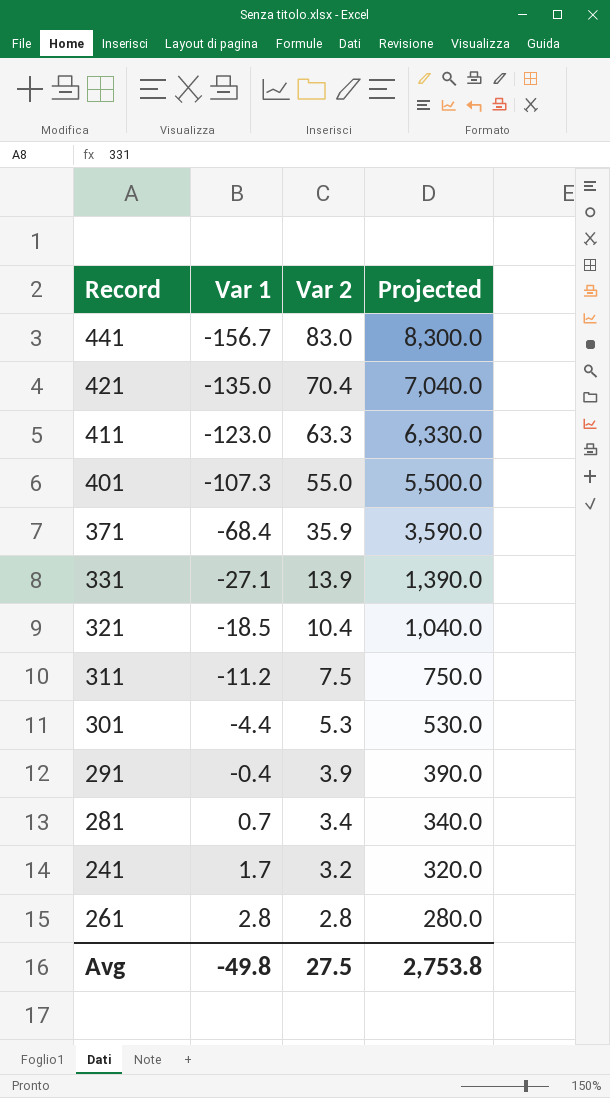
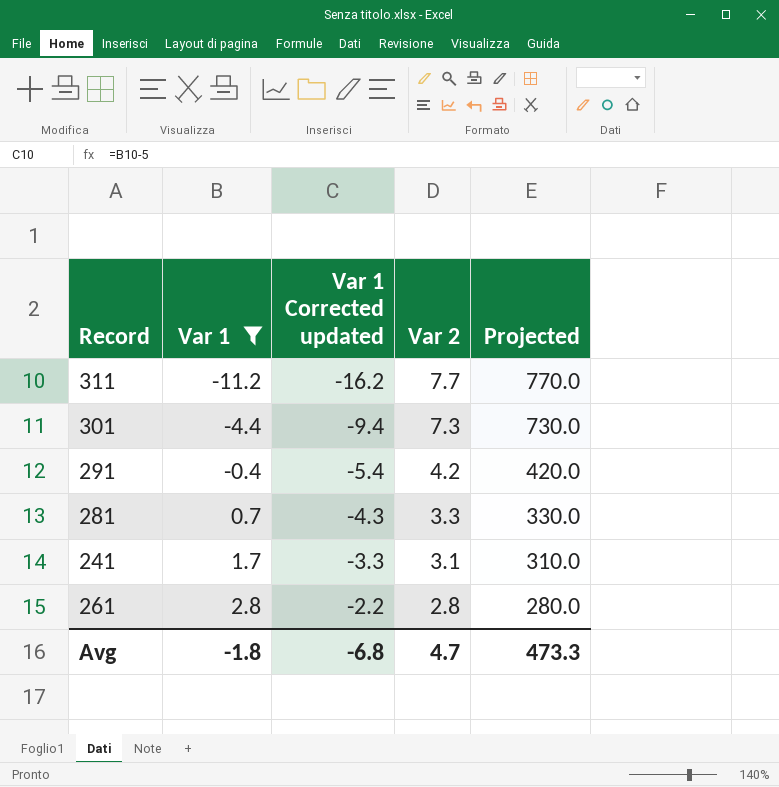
filter: none -> Var 1 >= -11.2
column Var 1 Corrected updated | formula: none -> [Var 1] - 5
311 | Var 2: 7.5 -> 7.7
311 | Projected: 750.0 -> 770.0
301 | Var 2: 5.3 -> 7.3
301 | Projected: 530.0 -> 730.0
291 | Var 2: 3.9 -> 4.2
291 | Projected: 390.0 -> 420.0
281 | Var 2: 3.4 -> 3.3
281 | Projected: 340.0 -> 330.0
241 | Var 2: 3.2 -> 3.1
241 | Projected: 320.0 -> 310.0
Avg | Var 1: -49.8 -> -1.8
Avg | Var 2: 27.5 -> 4.7
Avg | Projected: 2,753.8 -> 473.3

